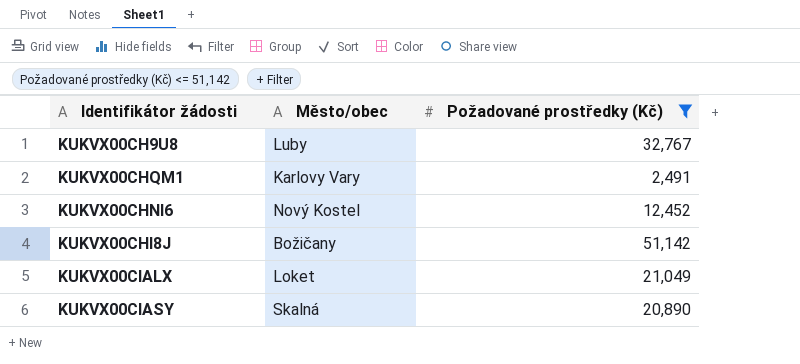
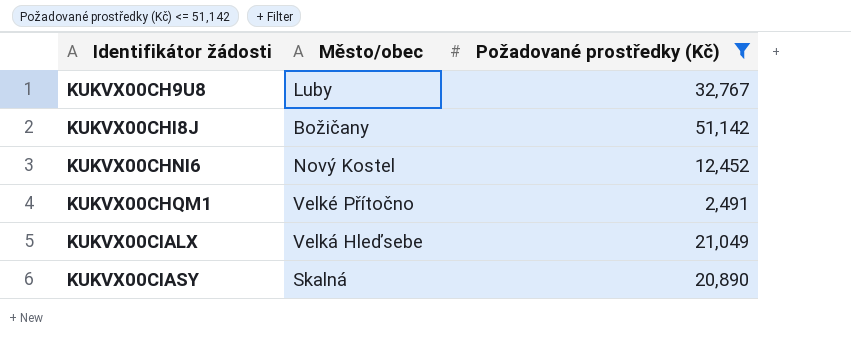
row order: none -> Identifikátor žádosti ascending
KUKVX00CHQM1 | Město/obec: Karlovy Vary -> Velké Přítočno
KUKVX00CIALX | Město/obec: Loket -> Velká Hleďsebe

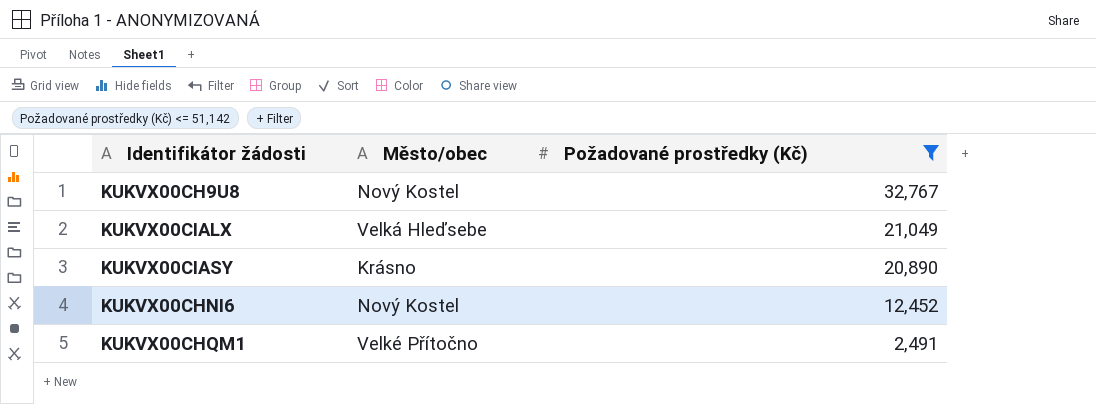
row order: Identifikátor žádosti ascending -> Požadované prostředky (Kč) descending
row KUKVX00CHI8J: Božičany | 51,142 -> none
KUKVX00CH9U8 | Město/obec: Luby -> Nový Kostel
KUKVX00CIASY | Město/obec: Skalná -> Krásno

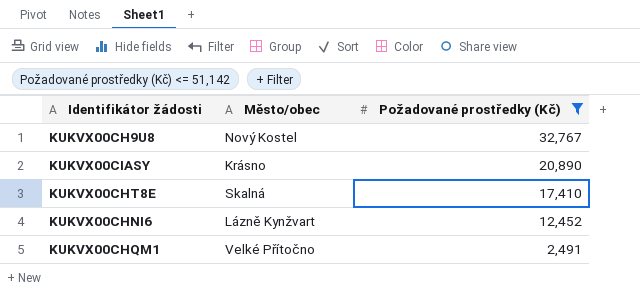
row KUKVX00CIALX: Velká Hleďsebe | 21,049 -> none
row KUKVX00CHT8E: none -> Skalná | 17,410
KUKVX00CHNI6 | Město/obec: Nový Kostel -> Lázně Kynžvart

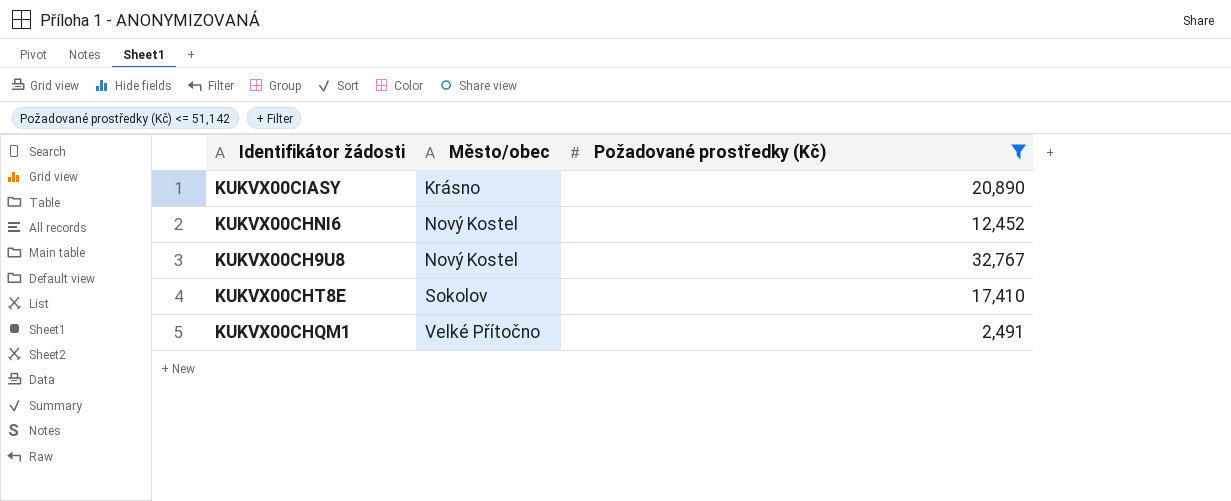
row order: Požadované prostředky (Kč) descending -> Město/obec ascending
KUKVX00CHNI6 | Město/obec: Lázně Kynžvart -> Nový Kostel
KUKVX00CHT8E | Město/obec: Skalná -> Sokolov

